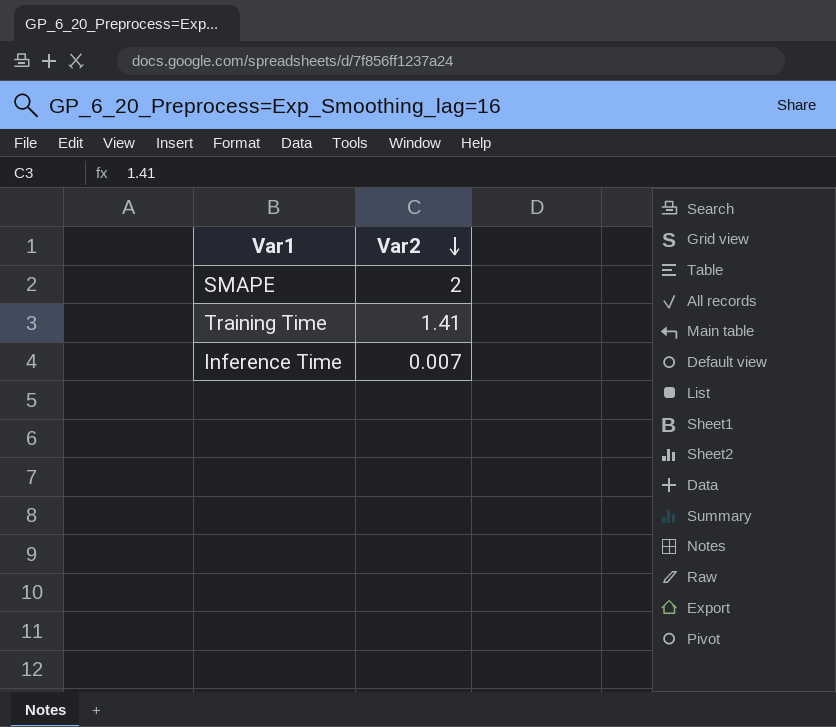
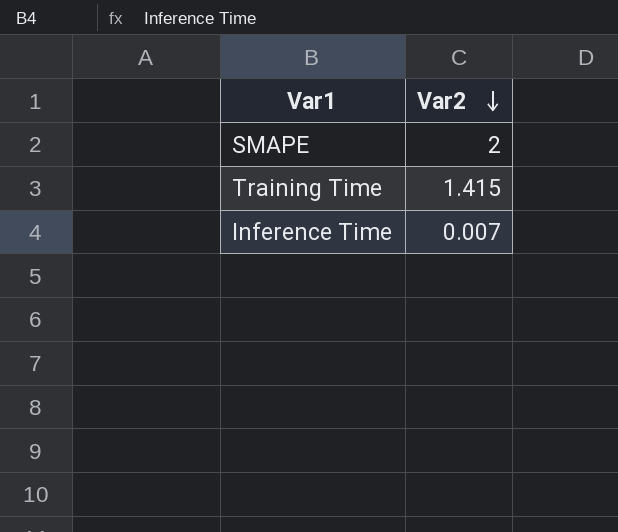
Training Time | Var2: 1.41 -> 1.415

